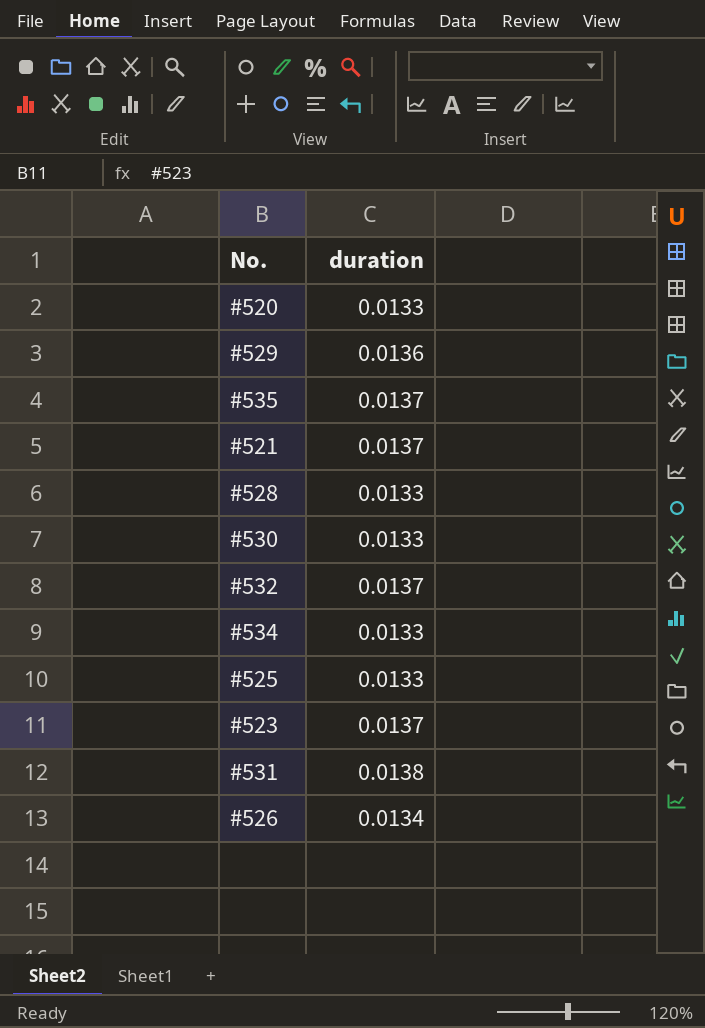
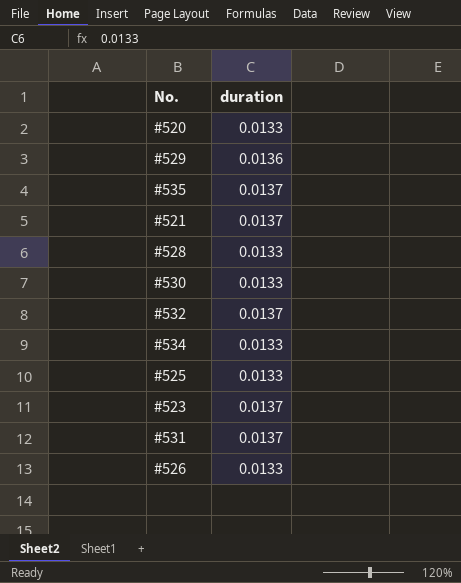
#531 | duration: 0.0138 -> 0.0137
#526 | duration: 0.0134 -> 0.0133

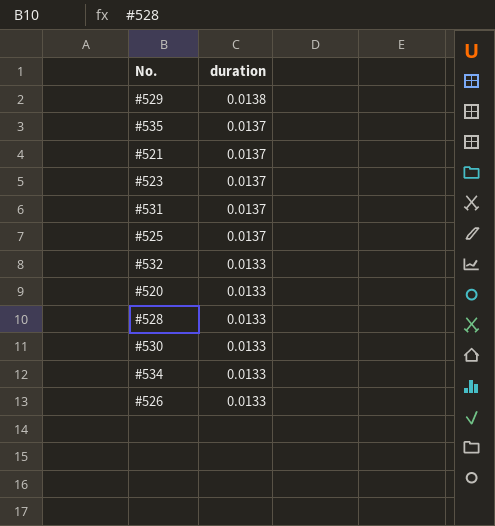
row order: none -> duration descending
#529 | duration: 0.0136 -> 0.0138
#525 | duration: 0.0133 -> 0.0137
#532 | duration: 0.0137 -> 0.0133

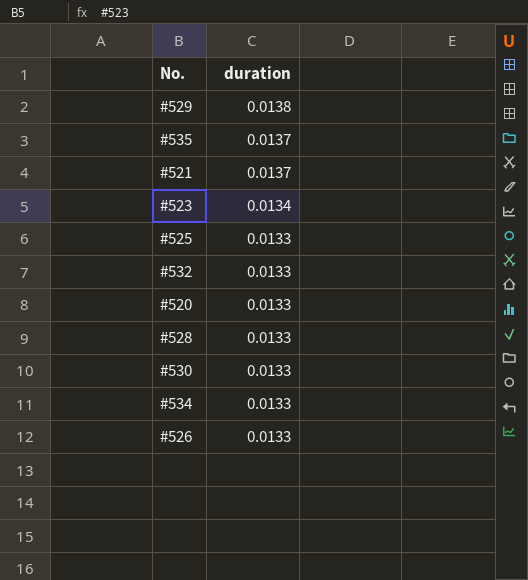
row #531: 0.0137 -> none
#523 | duration: 0.0137 -> 0.0134
#525 | duration: 0.0137 -> 0.0133

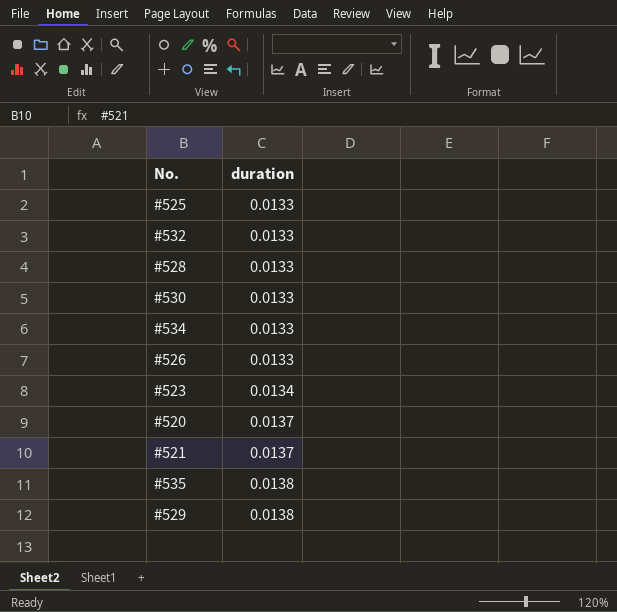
row order: duration descending -> duration ascending
#520 | duration: 0.0133 -> 0.0137
#535 | duration: 0.0137 -> 0.0138

